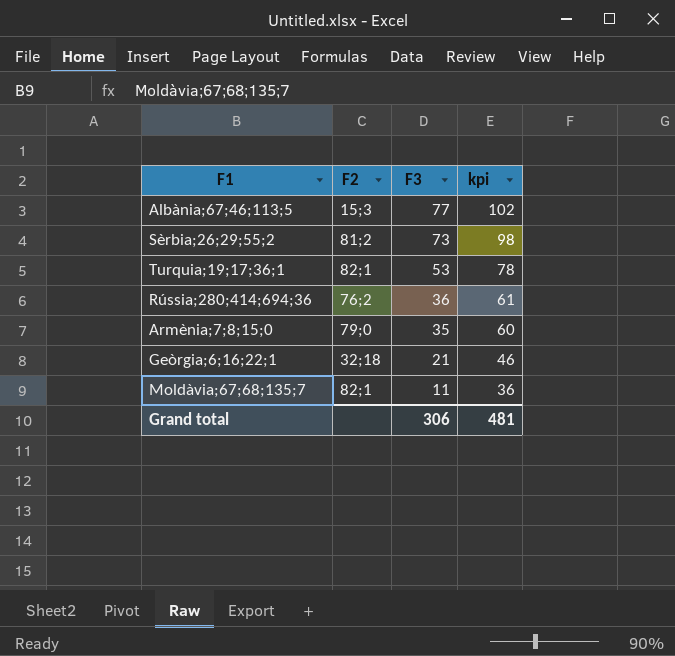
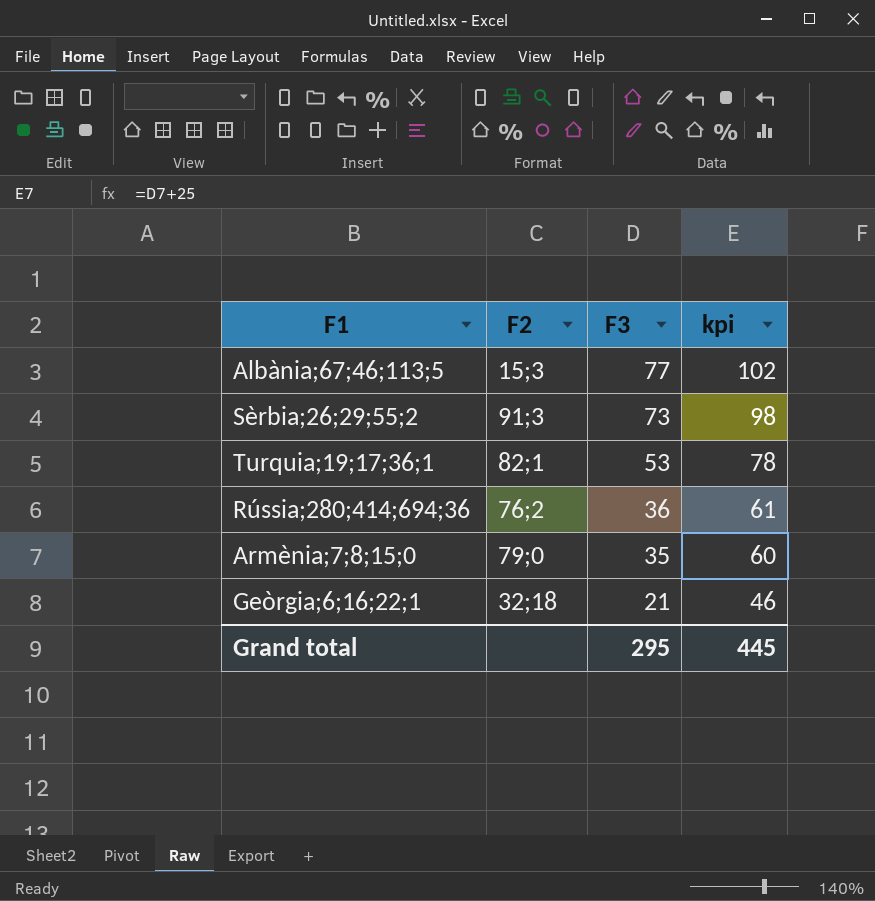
row Moldàvia;67;68;135;7: 82;1 | 11 | 36 -> none
Sèrbia;26;29;55;2 | F2: 81;2 -> 91;3
Grand total | F3: 306 -> 295
Grand total | kpi: 481 -> 445

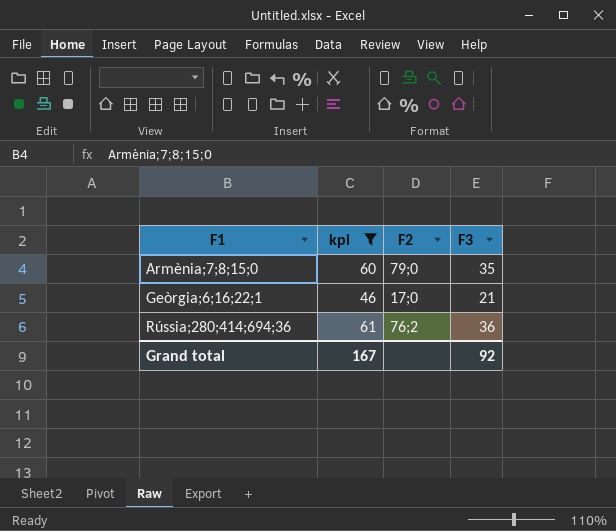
filter: none -> kpi <= 61
row order: F3 descending -> F1 ascending
column kpi | position: 4 -> 2
Geòrgia;6;16;22;1 | F2: 32;18 -> 17;0
Grand total | kpi: 445 -> 167
Grand total | F3: 295 -> 92

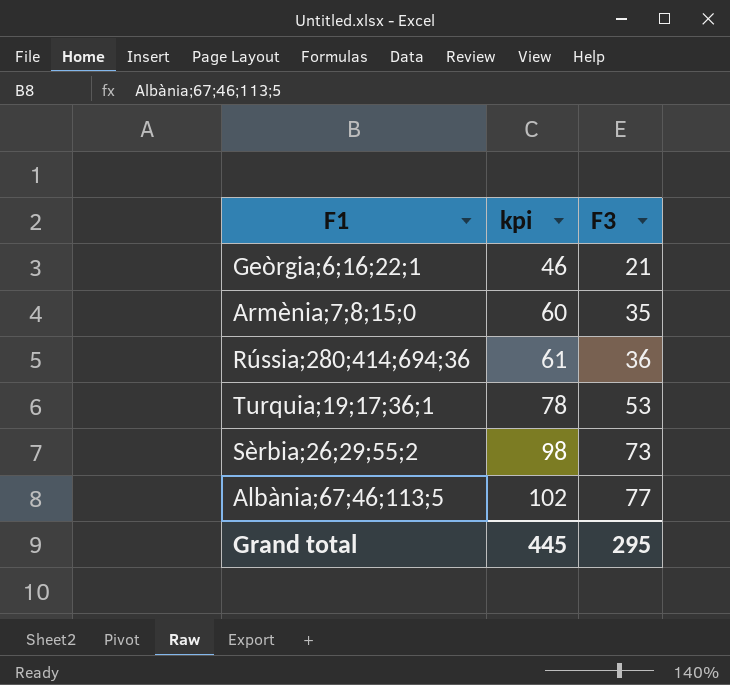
filter: kpi <= 61 -> none
row order: F1 ascending -> kpi ascending
column F2 | position: 3 -> none
Grand total | kpi: 167 -> 445
Grand total | F3: 92 -> 295

